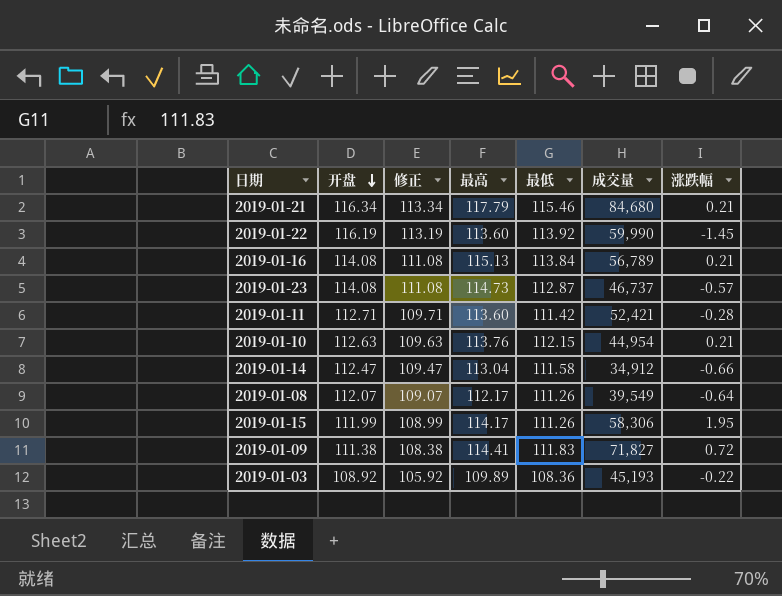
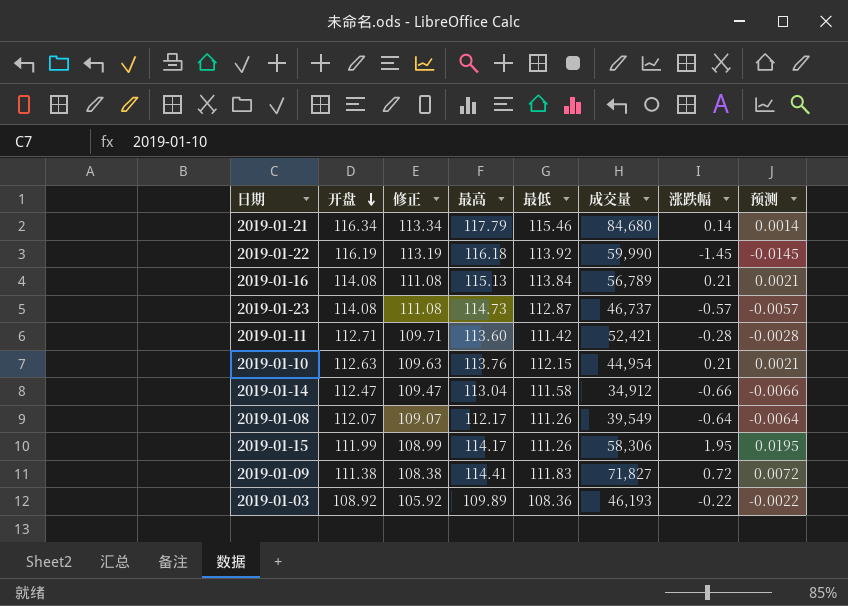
column 预测 | formula: none -> [涨跌幅] * 0.01
2019-01-21 | 涨跌幅: 0.21 -> 0.14
2019-01-22 | 最高: 113.60 -> 116.18
2019-01-03 | 成交量: 45,193 -> 46,193

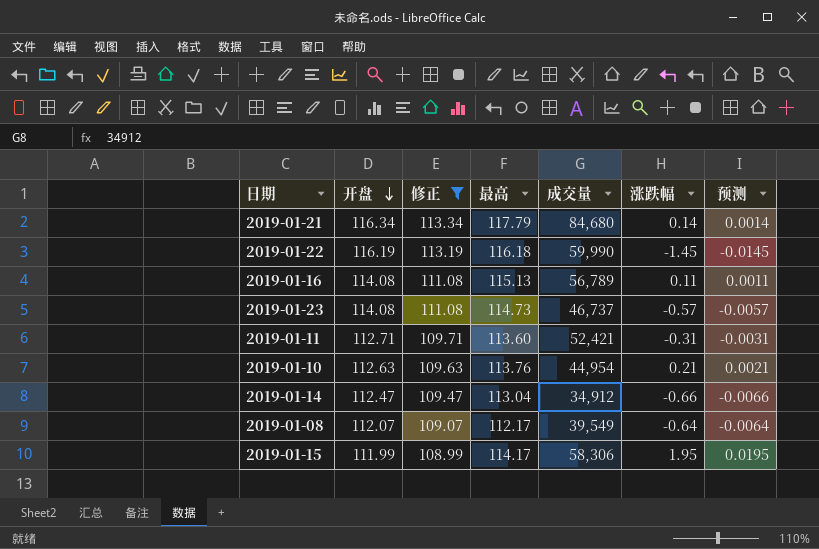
filter: none -> 修正 >= 108.99
column 最低 | position: 5 -> none
2019-01-16 | 涨跌幅: 0.21 -> 0.11
2019-01-16 | 预测: 0.0021 -> 0.0011
2019-01-11 | 涨跌幅: -0.28 -> -0.31
2019-01-11 | 预测: -0.0028 -> -0.0031

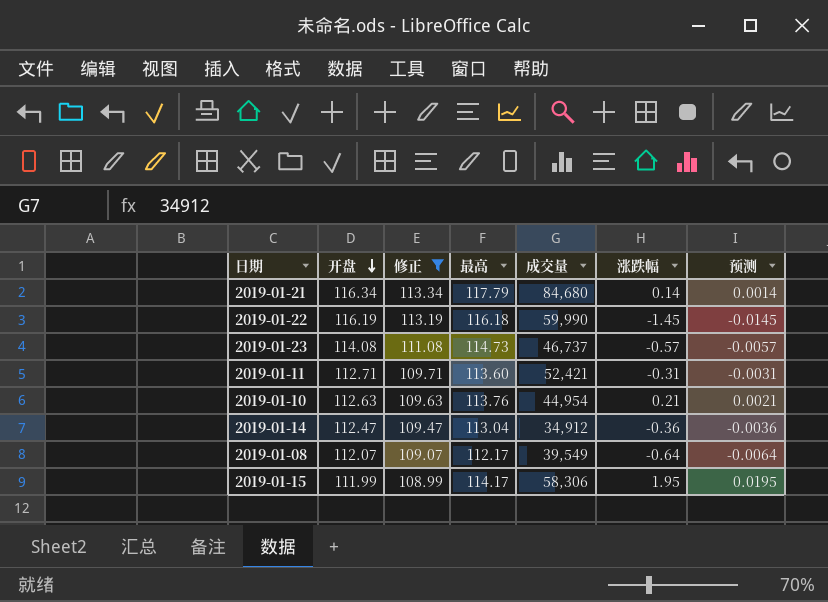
row 2019-01-16: 114.08 | 111.08 | 115.13 | 56,789 | 0.11 | 0.0011 -> none
2019-01-14 | 涨跌幅: -0.66 -> -0.36
2019-01-14 | 预测: -0.0066 -> -0.0036

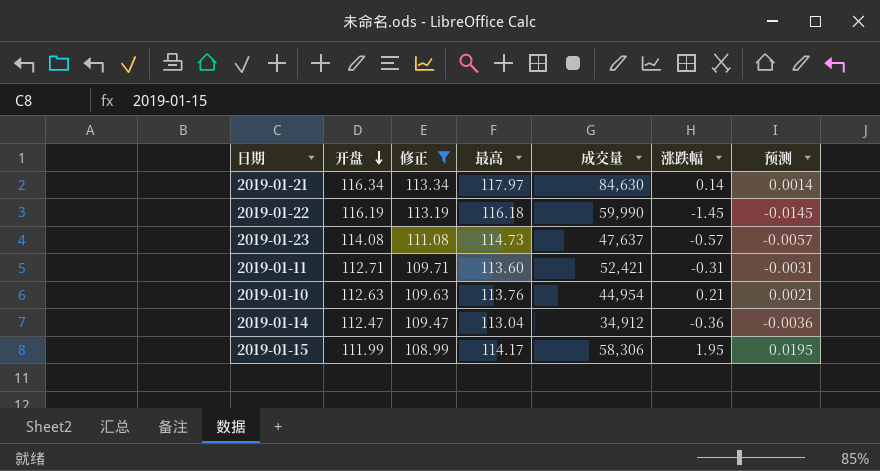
row 2019-01-08: 112.07 | 109.07 | 112.17 | 39,549 | -0.64 | -0.0064 -> none
2019-01-21 | 最高: 117.79 -> 117.97
2019-01-21 | 成交量: 84,680 -> 84,630
2019-01-23 | 成交量: 46,737 -> 47,637

